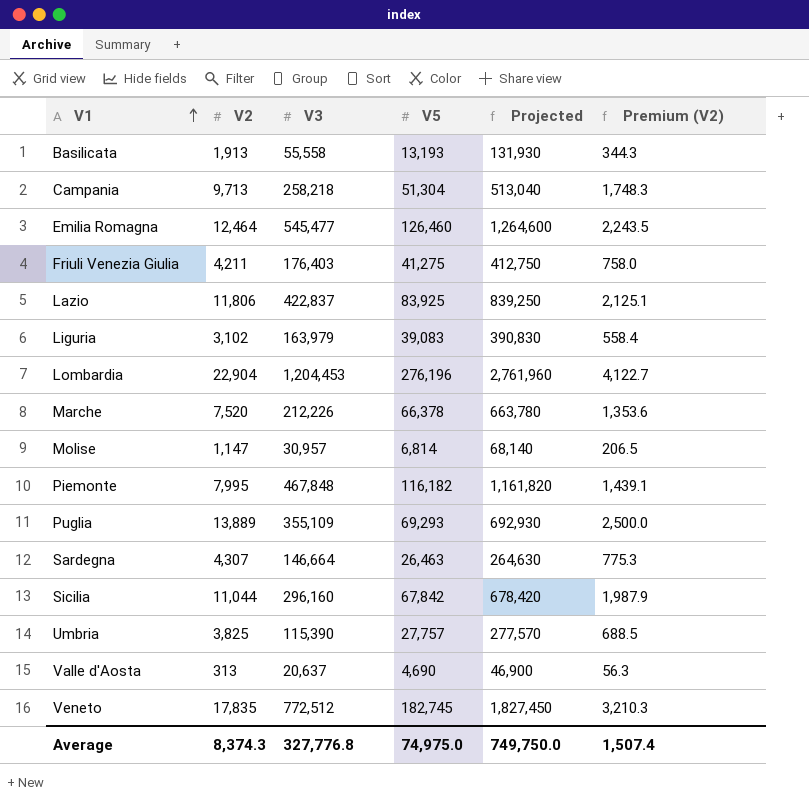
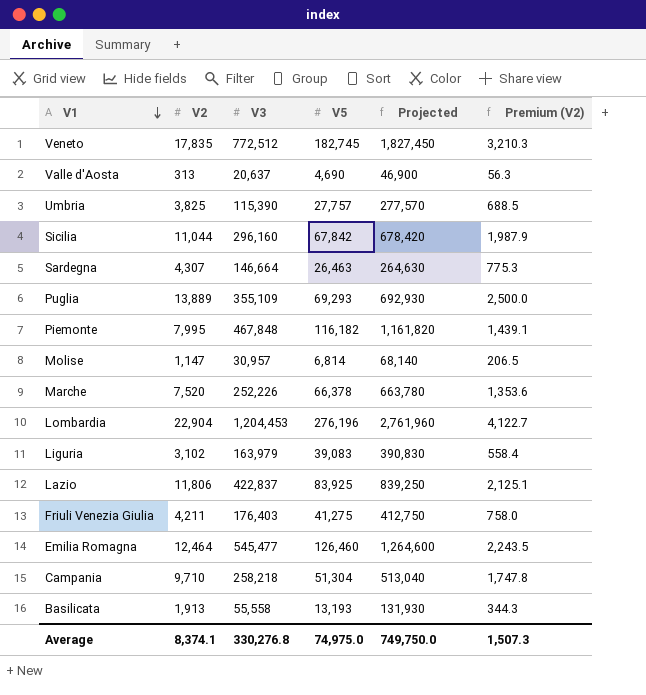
row order: V1 ascending -> V1 descending
Marche | V3: 212,226 -> 252,226
Campania | V2: 9,713 -> 9,710
Campania | Premium (V2): 1,748.3 -> 1,747.8
Average | V2: 8,374.3 -> 8,374.1
Average | V3: 327,776.8 -> 330,276.8
Average | Premium (V2): 1,507.4 -> 1,507.3

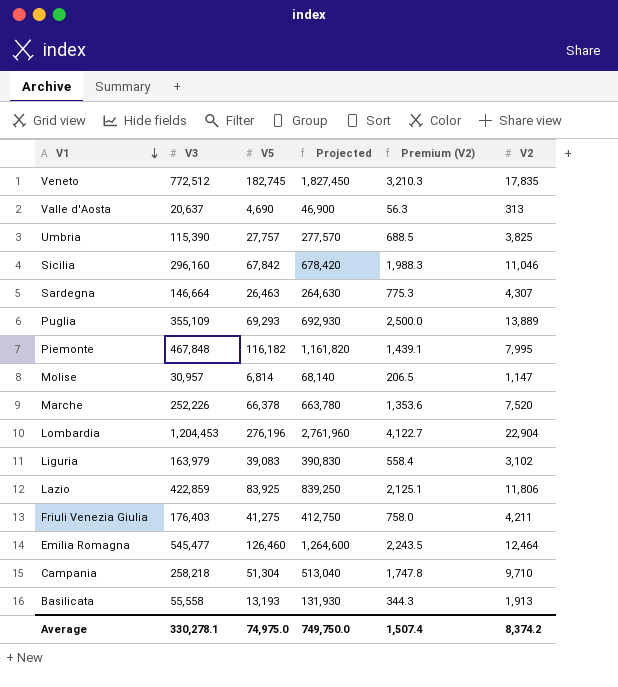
column V2 | position: 2 -> 6
Sicilia | Premium (V2): 1,987.9 -> 1,988.3
Sicilia | V2: 11,044 -> 11,046
Lazio | V3: 422,837 -> 422,859
Average | V3: 330,276.8 -> 330,278.1
Average | Premium (V2): 1,507.3 -> 1,507.4
Average | V2: 8,374.1 -> 8,374.2

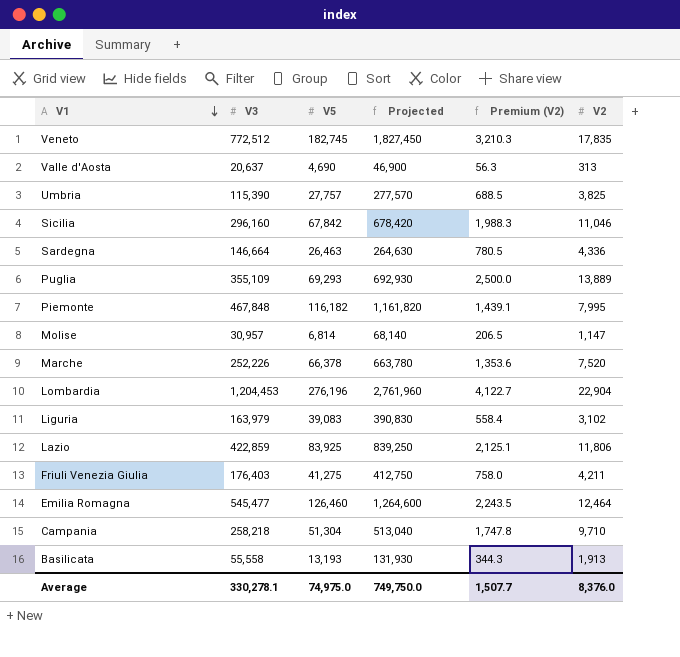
Sardegna | Premium (V2): 775.3 -> 780.5
Sardegna | V2: 4,307 -> 4,336
Average | Premium (V2): 1,507.4 -> 1,507.7
Average | V2: 8,374.2 -> 8,376.0

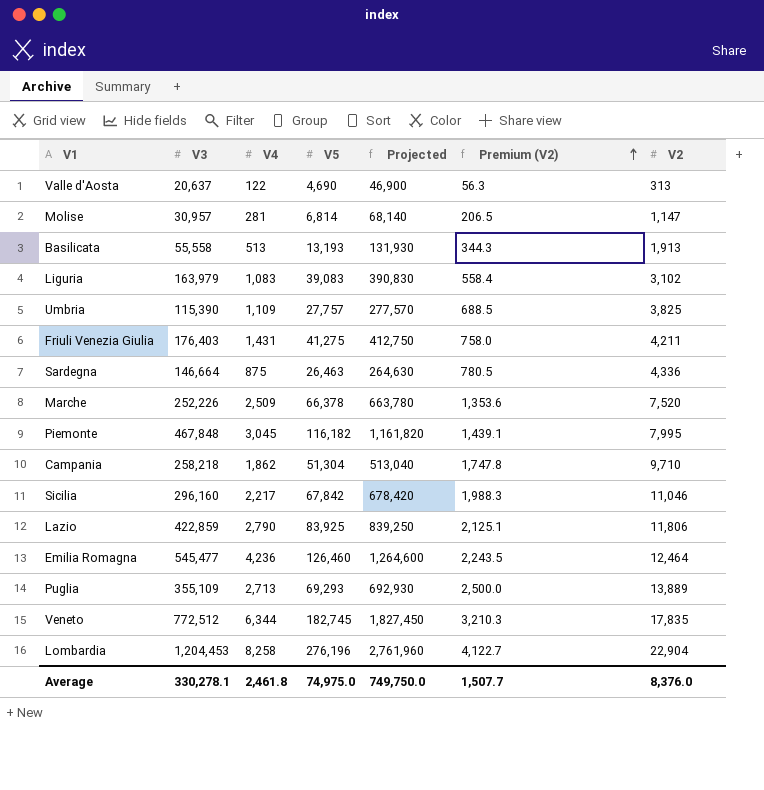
row order: V1 descending -> Premium (V2) ascending
column V4 | position: none -> 3

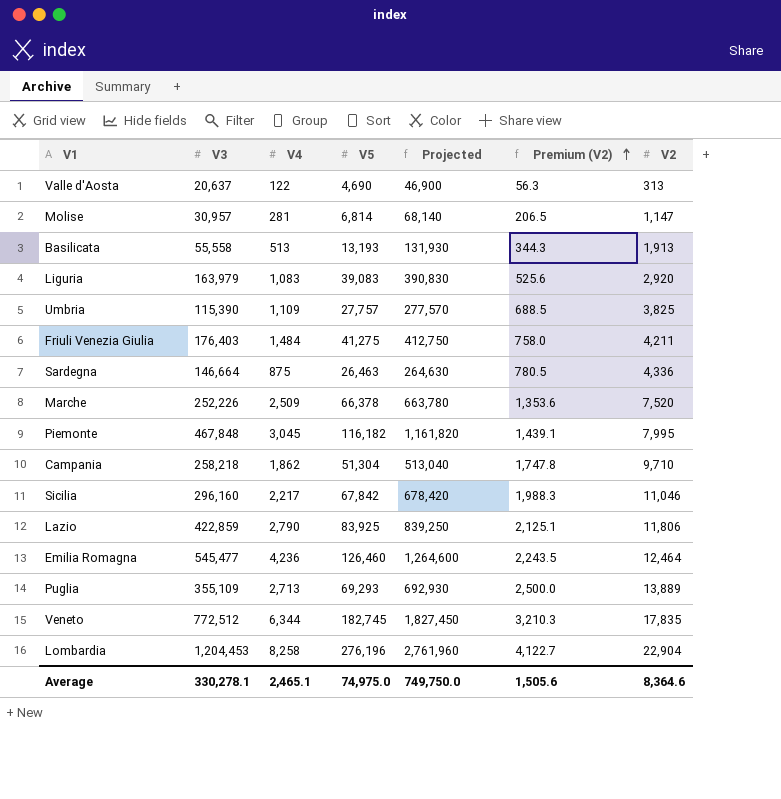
Liguria | Premium (V2): 558.4 -> 525.6
Liguria | V2: 3,102 -> 2,920
Friuli Venezia Giulia | V4: 1,431 -> 1,484
Average | V4: 2,461.8 -> 2,465.1
Average | Premium (V2): 1,507.7 -> 1,505.6
Average | V2: 8,376.0 -> 8,364.6

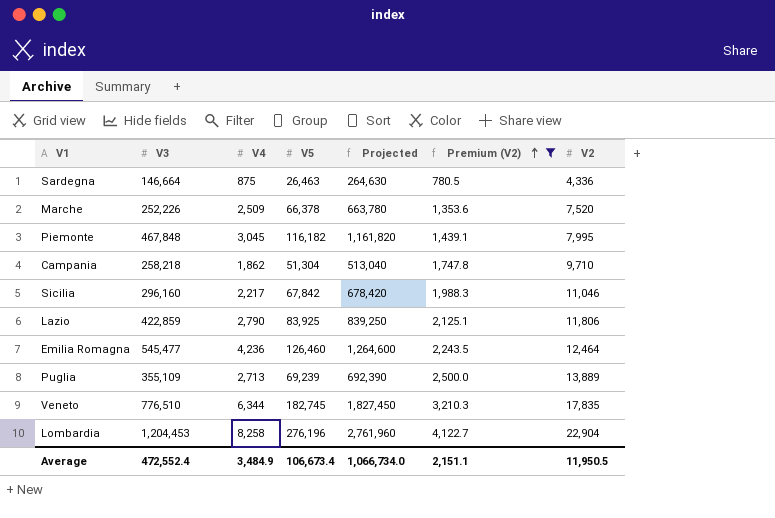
filter: none -> Premium (V2) >= 780.5
Puglia | V5: 69,293 -> 69,239
Puglia | Projected: 692,930 -> 692,390
Veneto | V3: 772,512 -> 776,510
Average | V3: 330,278.1 -> 472,552.4
Average | V4: 2,465.1 -> 3,484.9
Average | V5: 74,975.0 -> 106,673.4
Average | Projected: 749,750.0 -> 1,066,734.0
Average | Premium (V2): 1,505.6 -> 2,151.1
Average | V2: 8,364.6 -> 11,950.5

